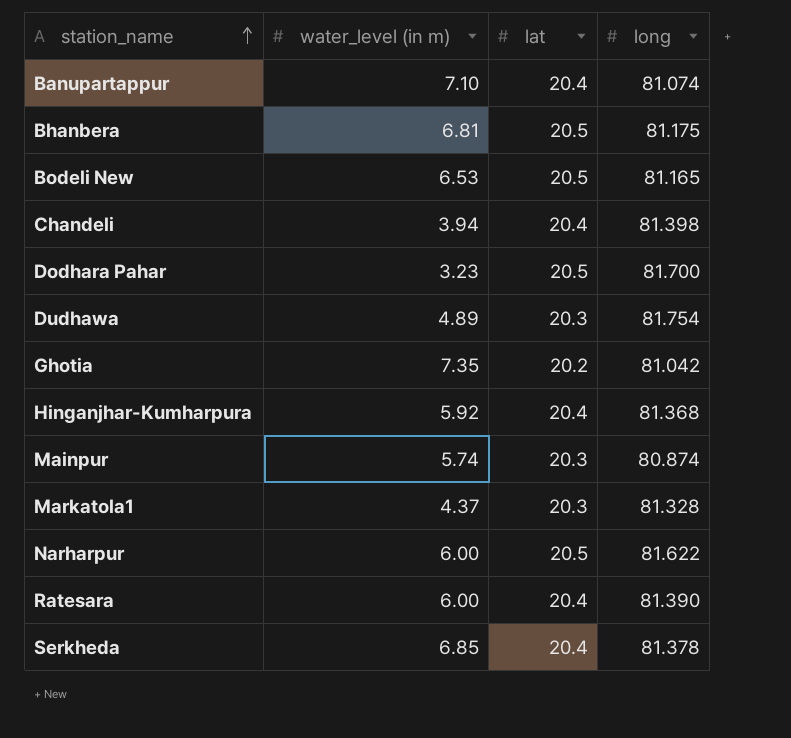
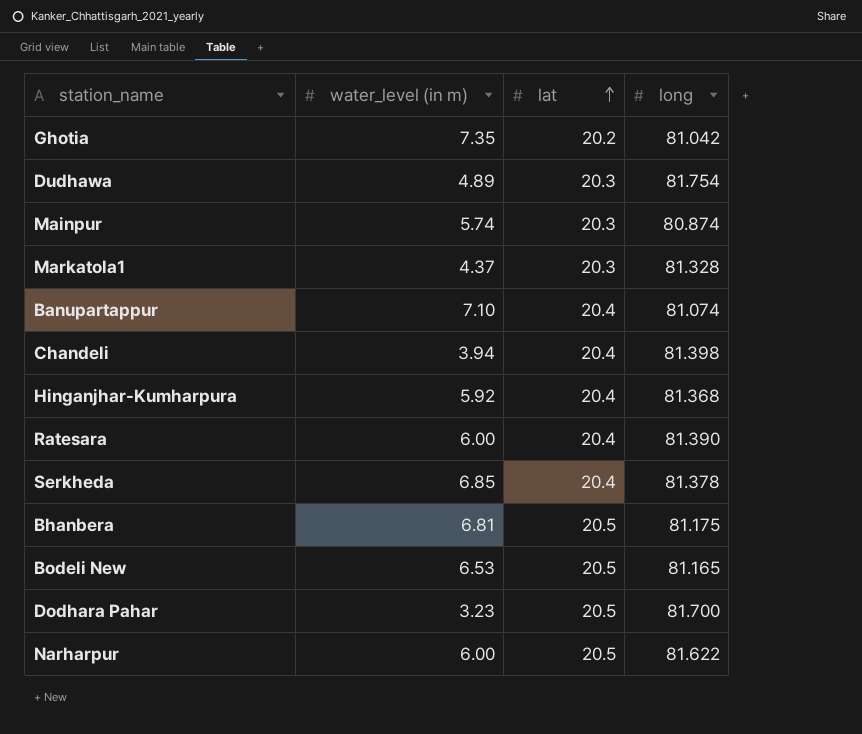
row order: station_name ascending -> lat ascending

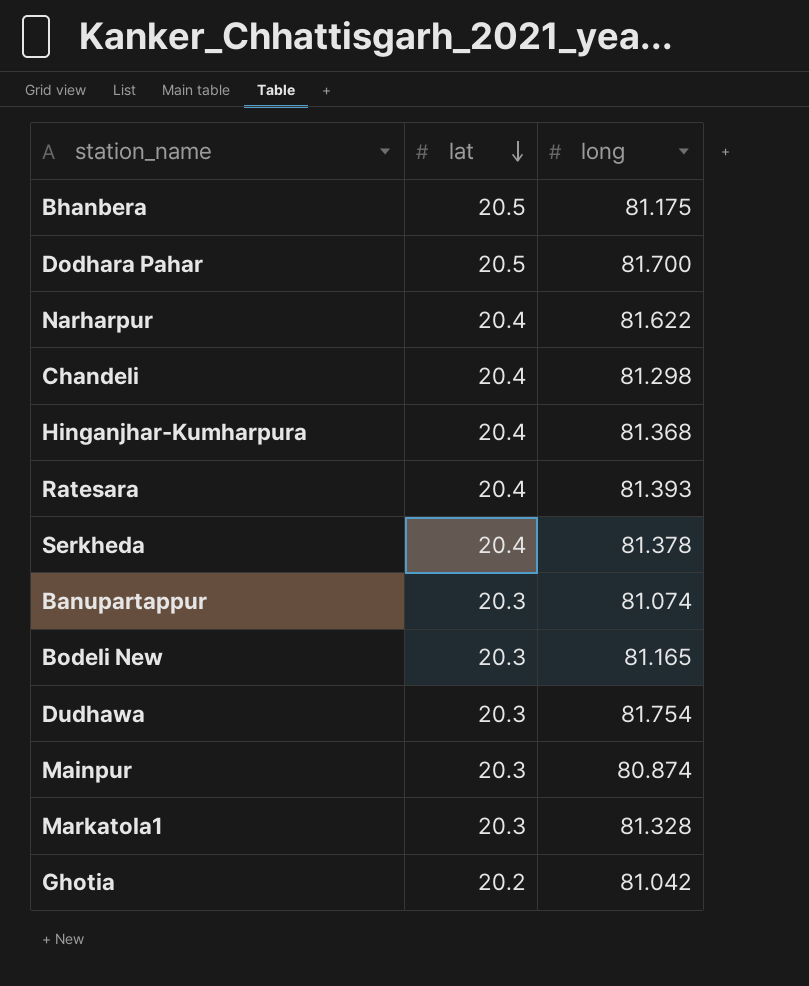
row order: lat ascending -> lat descending
column water_level (in m) | position: 2 -> none
Narharpur | lat: 20.5 -> 20.4
Chandeli | long: 81.398 -> 81.298
Ratesara | long: 81.390 -> 81.393
Banupartappur | lat: 20.4 -> 20.3
Bodeli New | lat: 20.5 -> 20.3

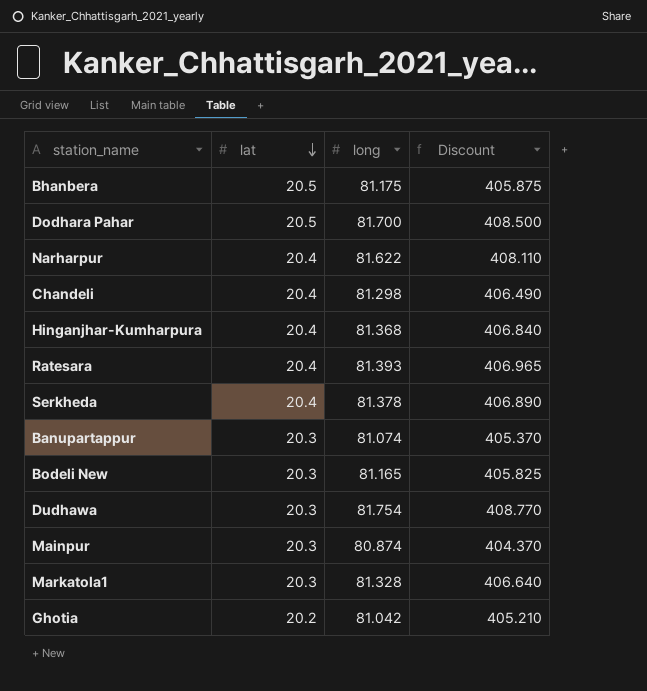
column Discount | formula: none -> [long] * 5

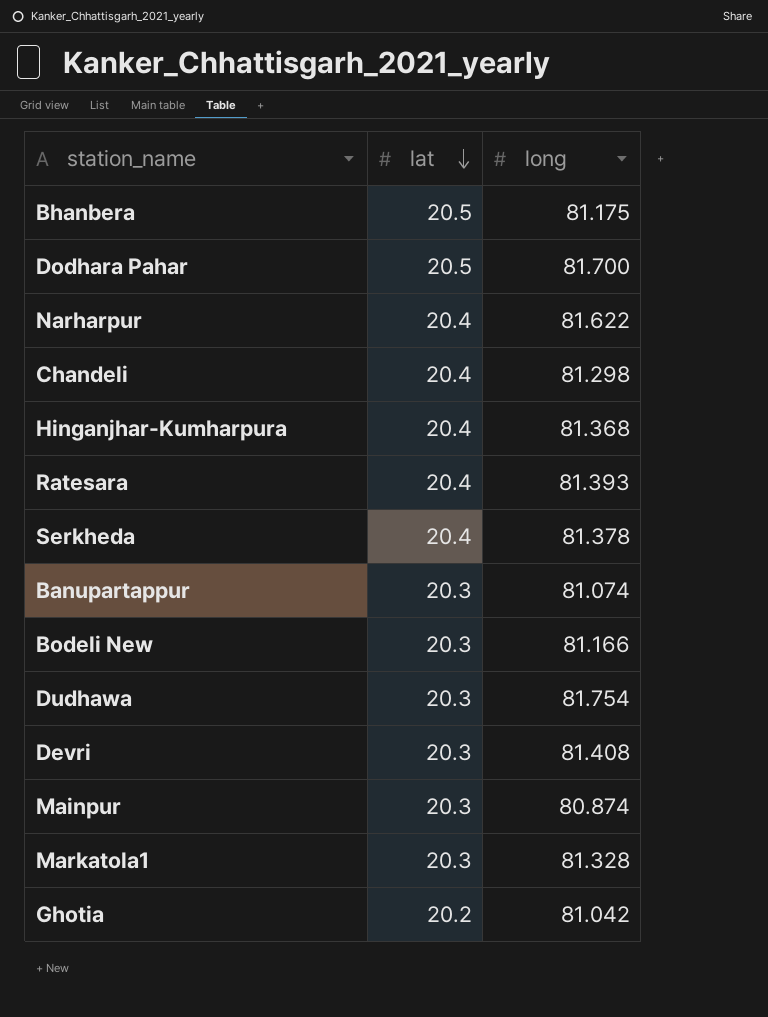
column Discount | formula: [long] * 5 -> none
Bodeli New | long: 81.165 -> 81.166
row Devri: none -> 20.3 | 81.408

